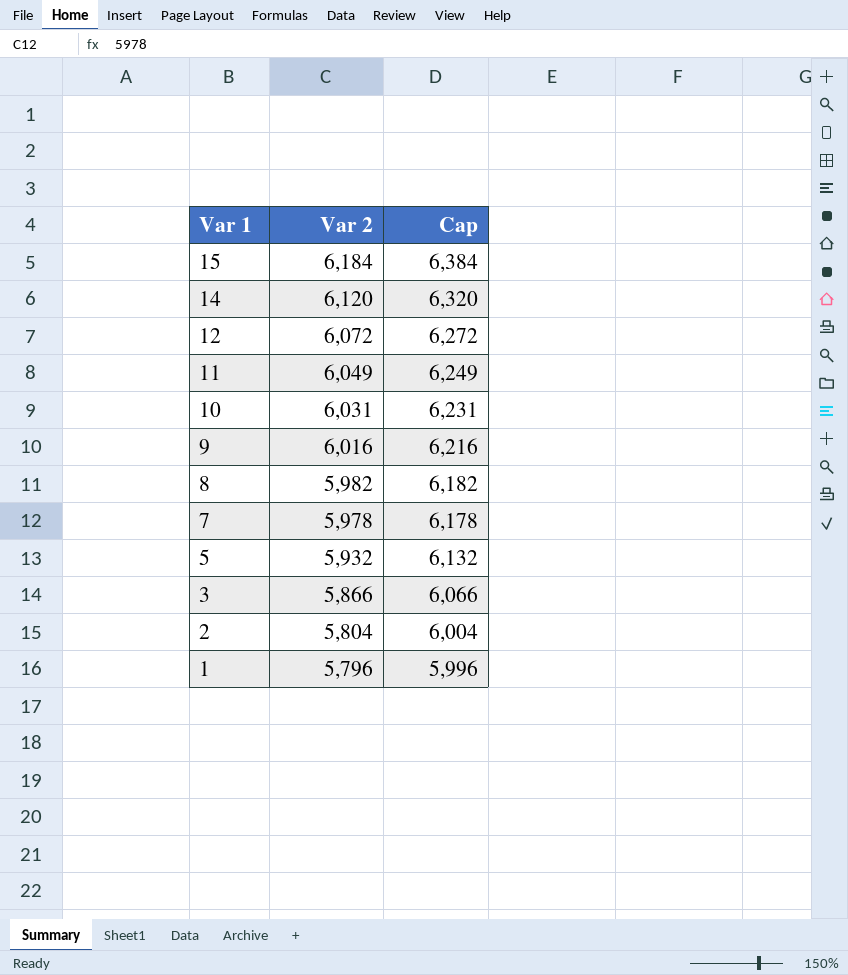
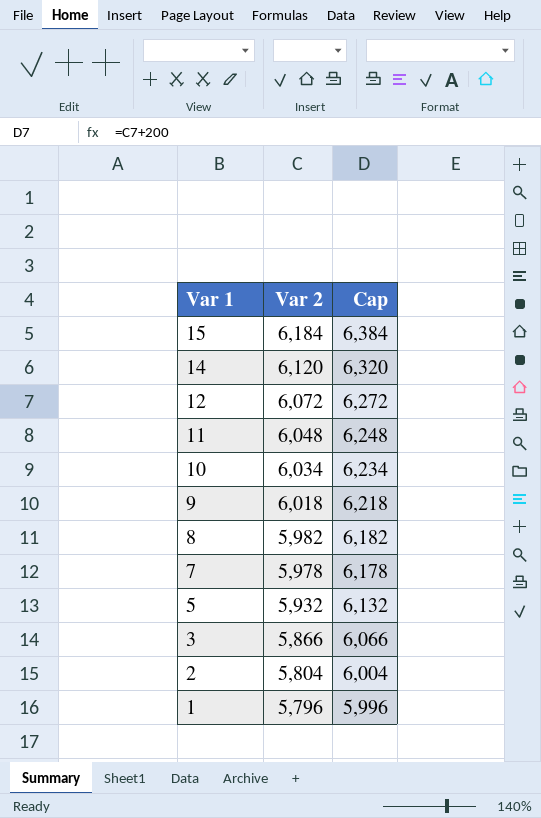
11 | Var 2: 6,049 -> 6,048
11 | Cap: 6,249 -> 6,248
10 | Var 2: 6,031 -> 6,034
10 | Cap: 6,231 -> 6,234
9 | Var 2: 6,016 -> 6,018
9 | Cap: 6,216 -> 6,218

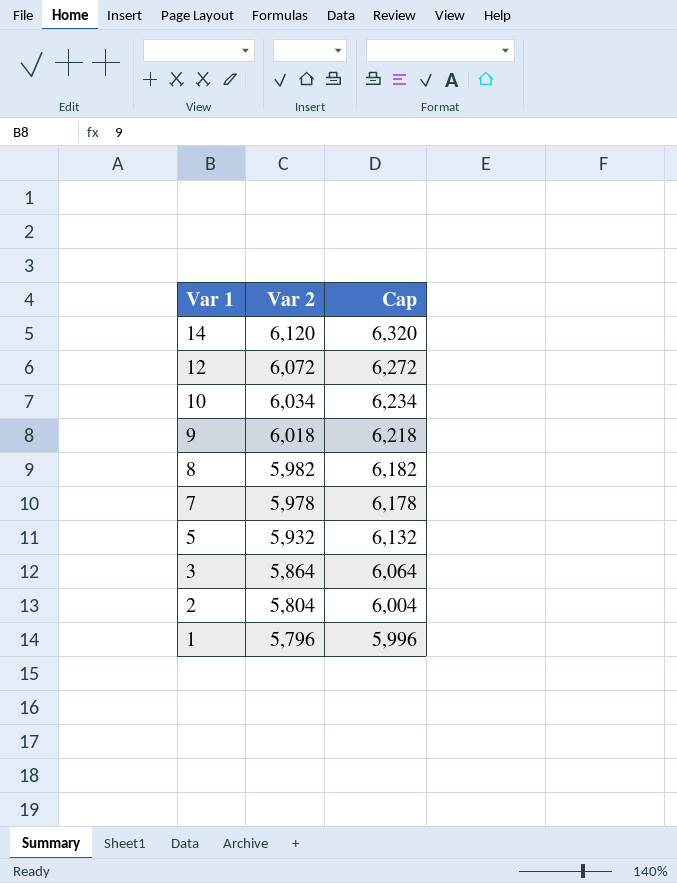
row 15: 6,184 | 6,384 -> none
row 11: 6,048 | 6,248 -> none
3 | Var 2: 5,866 -> 5,864
3 | Cap: 6,066 -> 6,064

